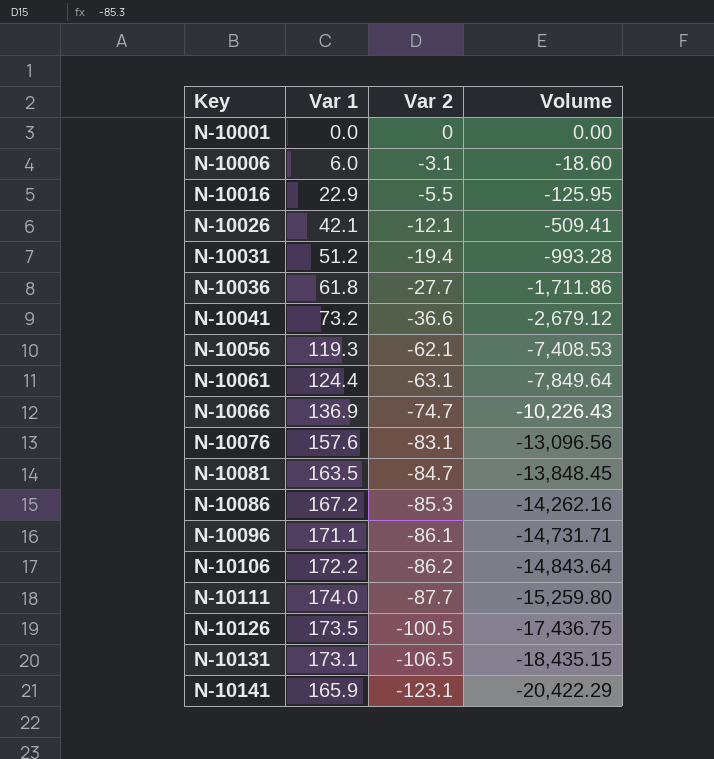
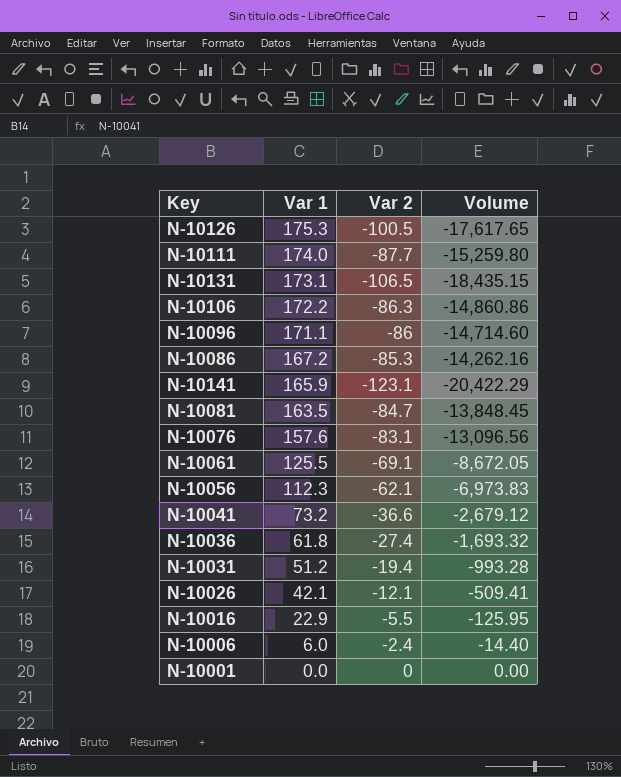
row order: Key ascending -> Var 1 descending
row N-10066: 136.9 | -74.7 | -10,226.43 -> none
N-10126 | Var 1: 173.5 -> 175.3
N-10126 | Volume: -17,436.75 -> -17,617.65
N-10106 | Var 2: -86.2 -> -86.3
N-10106 | Volume: -14,843.64 -> -14,860.86
N-10096 | Var 2: -86.1 -> -86
N-10096 | Volume: -14,731.71 -> -14,714.60
N-10061 | Var 1: 124.4 -> 125.5
N-10061 | Var 2: -63.1 -> -69.1
N-10061 | Volume: -7,849.64 -> -8,672.05
N-10056 | Var 1: 119.3 -> 112.3
N-10056 | Volume: -7,408.53 -> -6,973.83
N-10036 | Var 2: -27.7 -> -27.4
N-10036 | Volume: -1,711.86 -> -1,693.32
N-10006 | Var 2: -3.1 -> -2.4
N-10006 | Volume: -18.60 -> -14.40

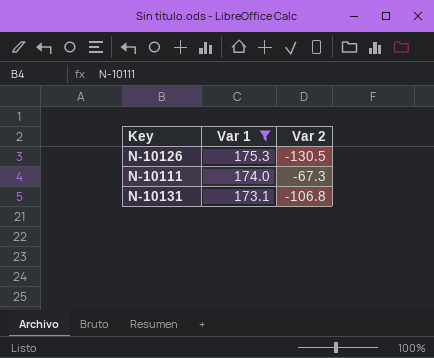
filter: none -> Var 1 >= 173.1
column Volume | formula: [Var 1] * [Var 2] -> none
N-10126 | Var 2: -100.5 -> -130.5
N-10111 | Var 2: -87.7 -> -67.3
N-10131 | Var 2: -106.5 -> -106.8

